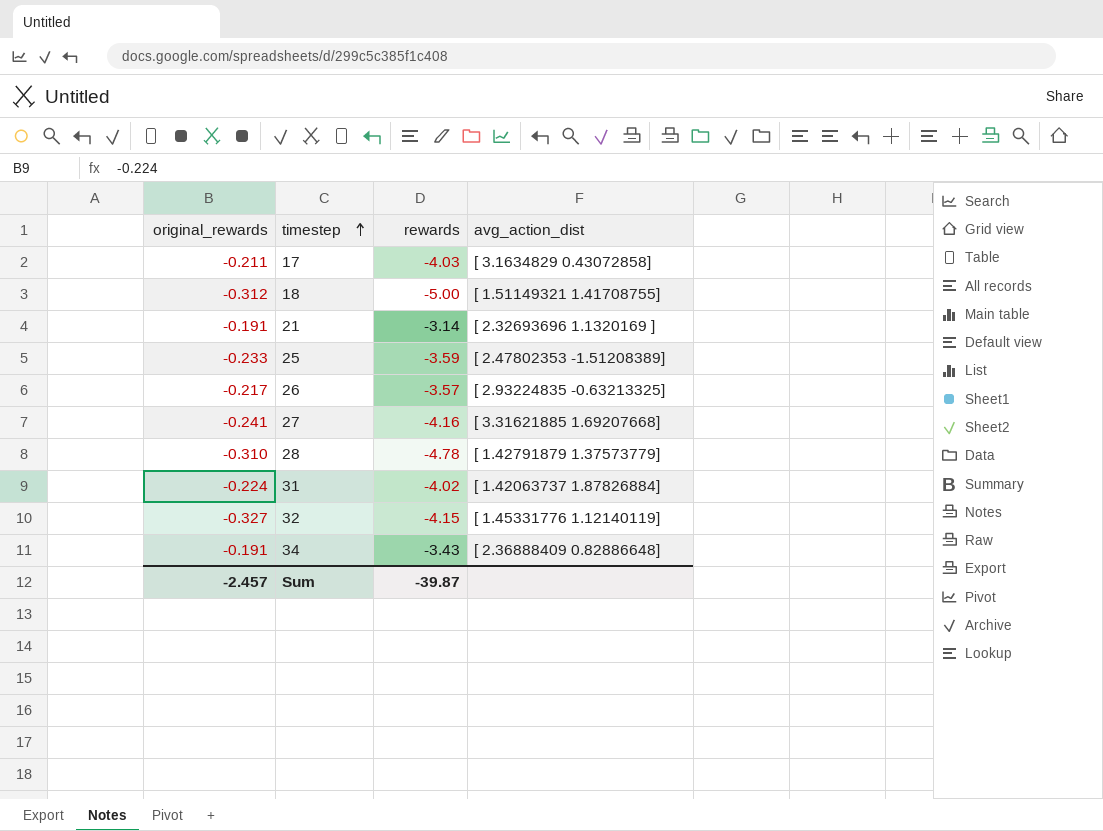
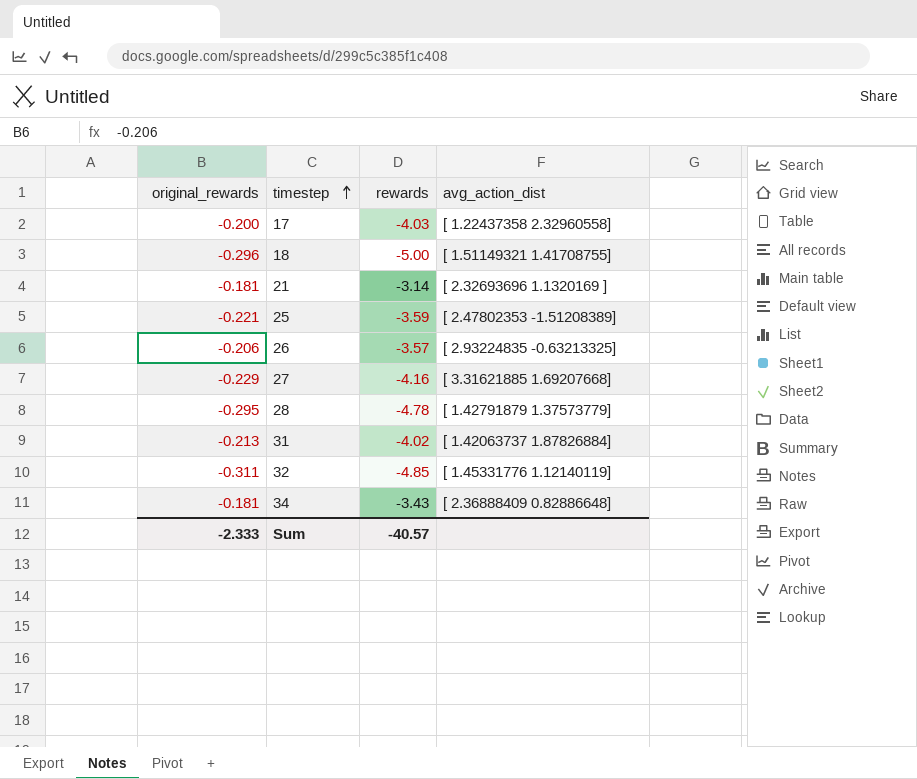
17 | original_rewards: -0.211 -> -0.200
17 | avg_action_dist: [ 3.1634829 0.43072858] -> [ 1.22437358 2.32960558]
18 | original_rewards: -0.312 -> -0.296
21 | original_rewards: -0.191 -> -0.181
25 | original_rewards: -0.233 -> -0.221
26 | original_rewards: -0.217 -> -0.206
27 | original_rewards: -0.241 -> -0.229
28 | original_rewards: -0.310 -> -0.295
31 | original_rewards: -0.224 -> -0.213
32 | original_rewards: -0.327 -> -0.311
32 | rewards: -4.15 -> -4.85
34 | original_rewards: -0.191 -> -0.181
Sum | original_rewards: -2.457 -> -2.333
Sum | rewards: -39.87 -> -40.57

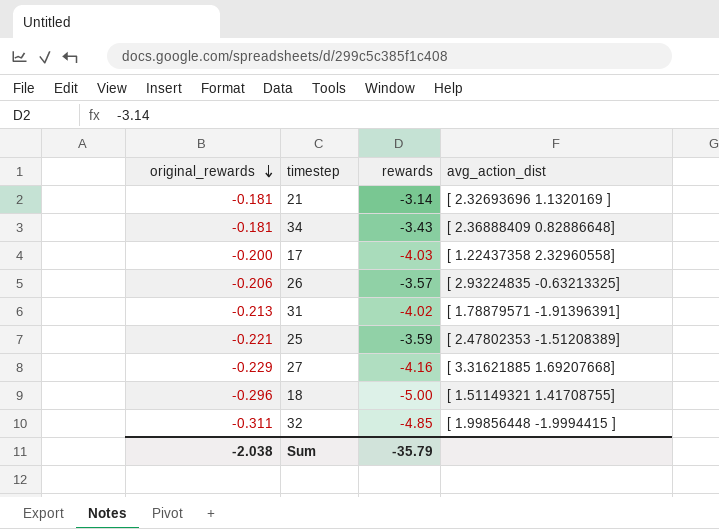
row order: timestep ascending -> original_rewards descending
row 28: -0.295 | -4.78 | [ 1.42791879 1.37573779] -> none
31 | avg_action_dist: [ 1.42063737 1.87826884] -> [ 1.78879571 -1.91396391]
32 | avg_action_dist: [ 1.45331776 1.12140119] -> [ 1.99856448 -1.9994415 ]
Sum | original_rewards: -2.333 -> -2.038
Sum | rewards: -40.57 -> -35.79

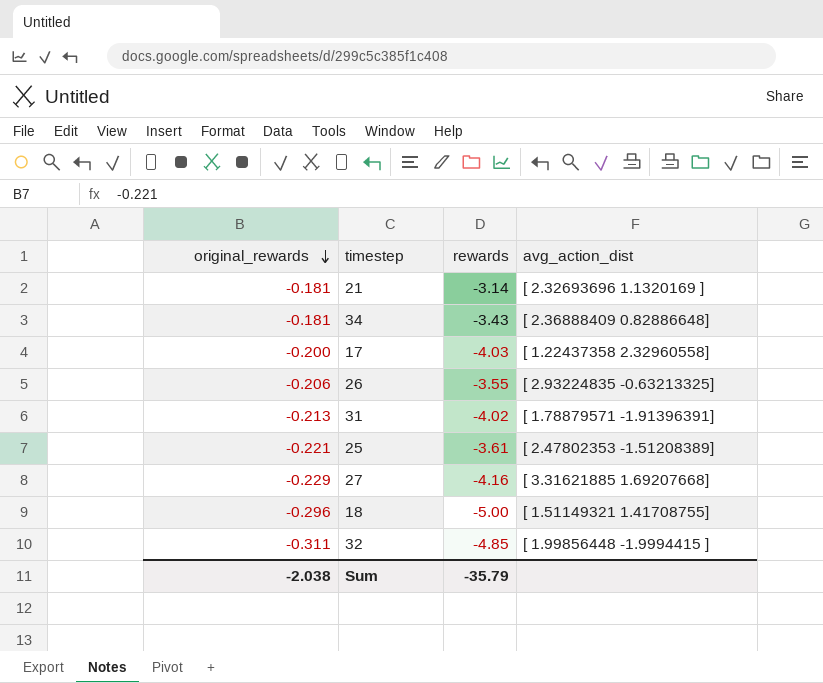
26 | rewards: -3.57 -> -3.55
25 | rewards: -3.59 -> -3.61

